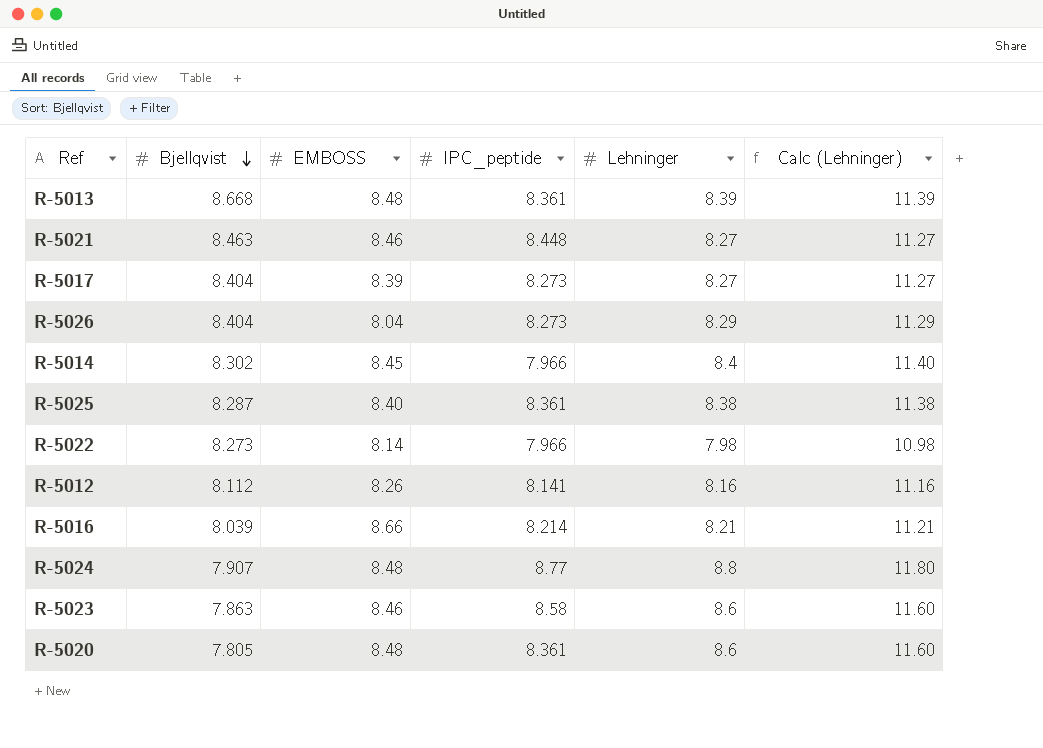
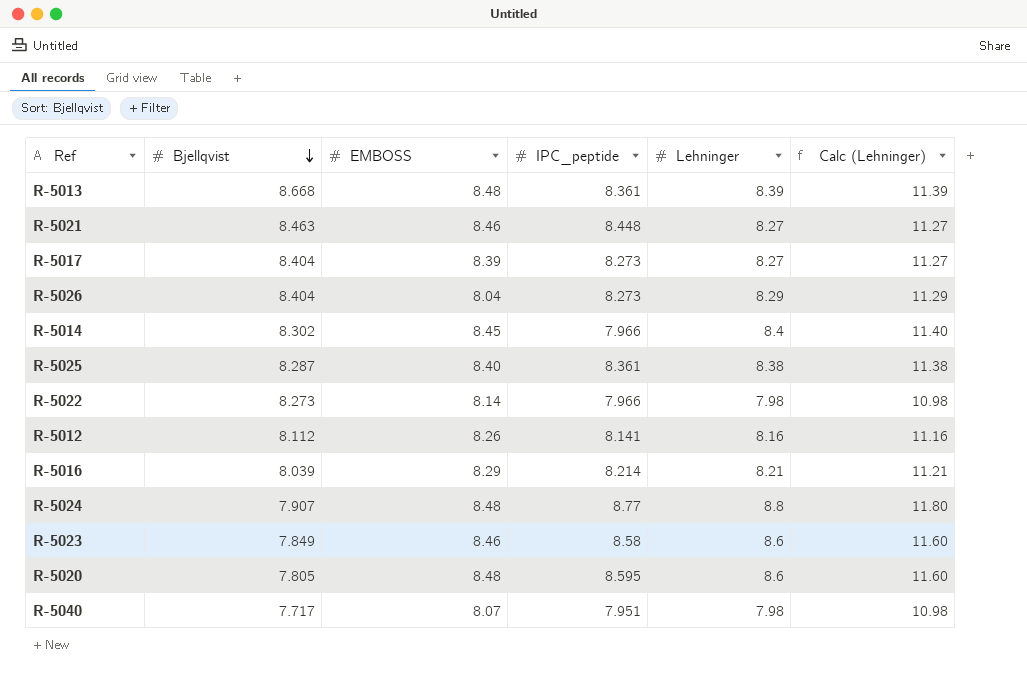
R-5016 | EMBOSS: 8.66 -> 8.29
R-5023 | Bjellqvist: 7.863 -> 7.849
R-5020 | IPC_peptide: 8.361 -> 8.595
row R-5040: none -> 7.717 | 8.07 | 7.951 | 7.98 | 10.98

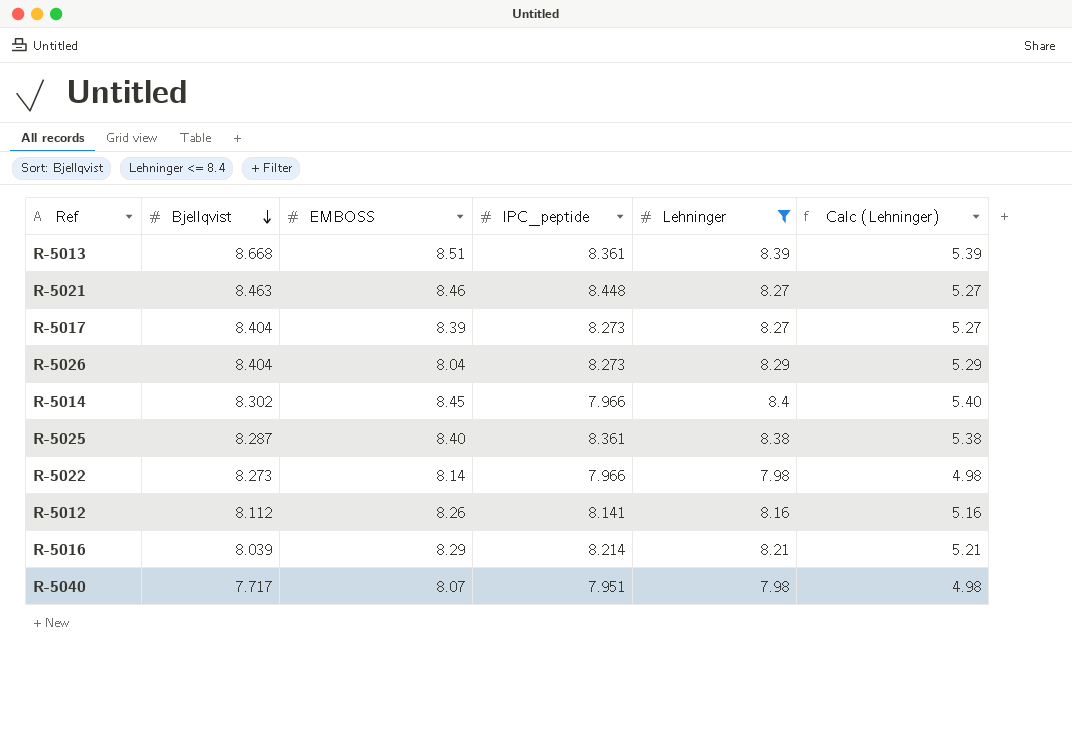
filter: none -> Lehninger <= 8.4
column Calc (Lehninger) | formula: [Lehninger] + 3 -> [Lehninger] - 3
R-5013 | EMBOSS: 8.48 -> 8.51

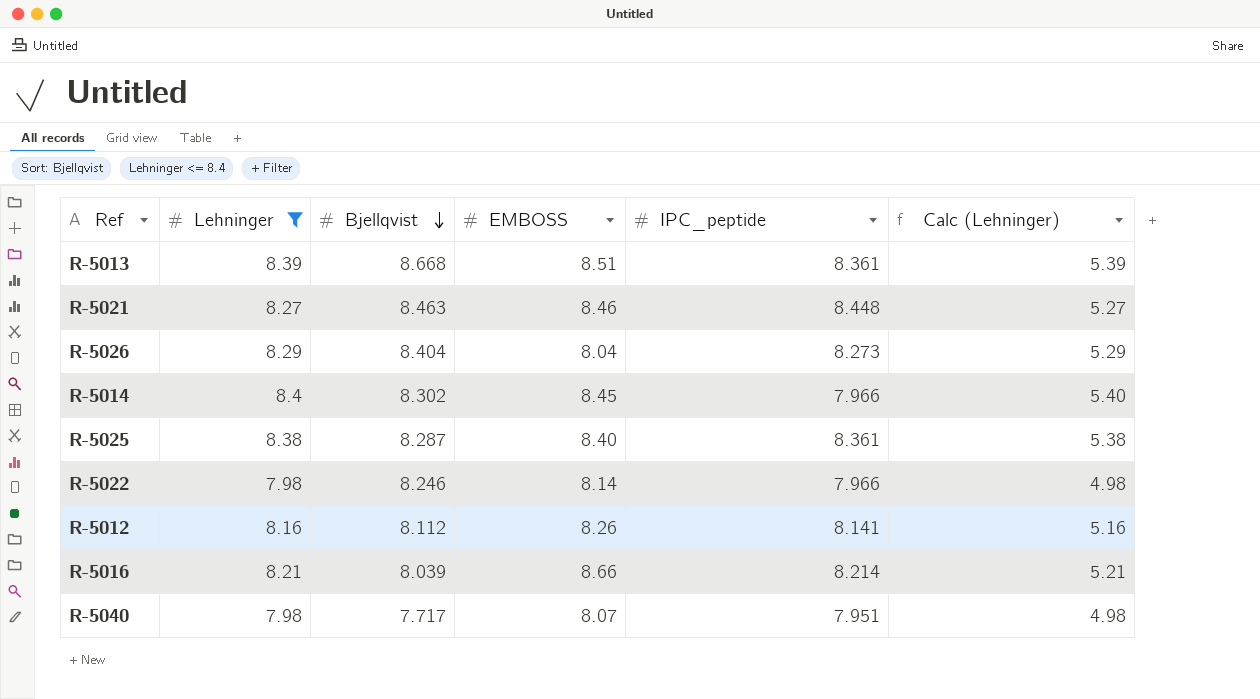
column Lehninger | position: 5 -> 2
row R-5017: 8.404 | 8.39 | 8.273 | 8.27 | 5.27 -> none
R-5022 | Bjellqvist: 8.273 -> 8.246
R-5016 | EMBOSS: 8.29 -> 8.66

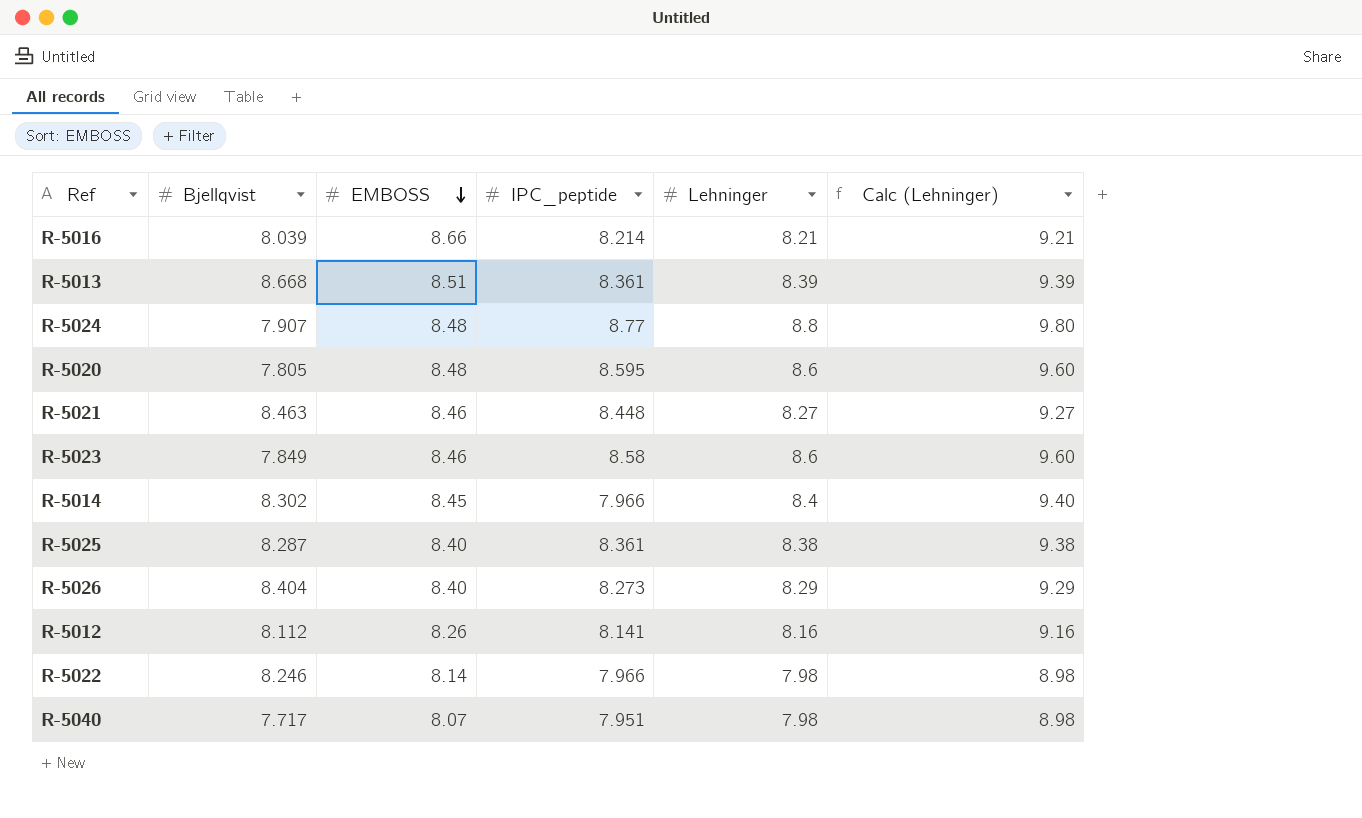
filter: Lehninger <= 8.4 -> none
row order: Bjellqvist descending -> EMBOSS descending
column Lehninger | position: 2 -> 5
column Calc (Lehninger) | formula: [Lehninger] - 3 -> [Lehninger] + 1
R-5026 | EMBOSS: 8.04 -> 8.40

